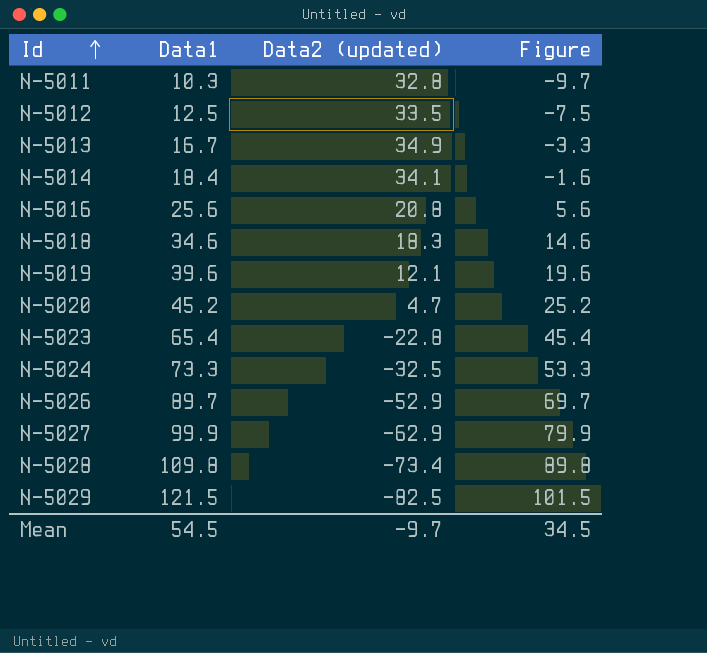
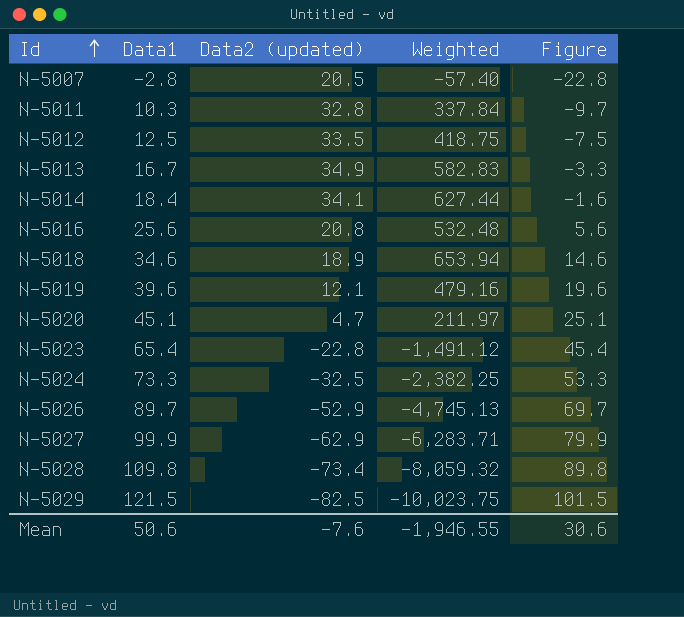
column Weighted | formula: none -> [Data1] * [Data2 (updated)]
row N-5007: none -> -2.8 | 20.5 | -57.40 | -22.8
N-5018 | Data2 (updated): 18.3 -> 18.9
N-5020 | Data1: 45.2 -> 45.1
N-5020 | Figure: 25.2 -> 25.1
Mean | Data1: 54.5 -> 50.6
Mean | Data2 (updated): -9.7 -> -7.6
Mean | Figure: 34.5 -> 30.6

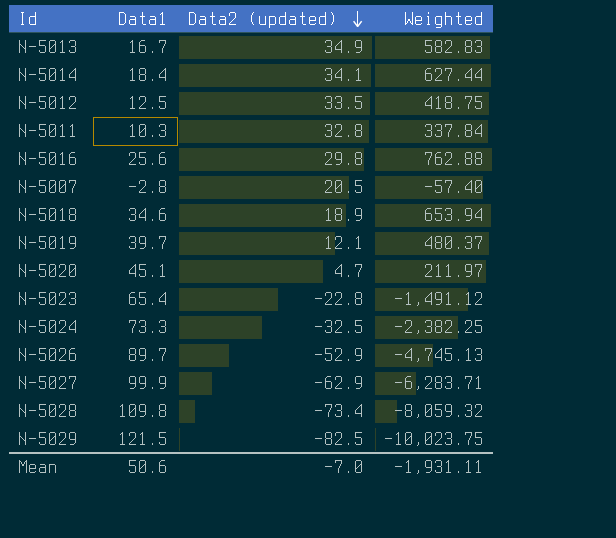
row order: Id ascending -> Data2 (updated) descending
column Figure | formula: [Data1] - 20 -> none
N-5016 | Data2 (updated): 20.8 -> 29.8
N-5016 | Weighted: 532.48 -> 762.88
N-5019 | Data1: 39.6 -> 39.7
N-5019 | Weighted: 479.16 -> 480.37
Mean | Data2 (updated): -7.6 -> -7.0
Mean | Weighted: -1,946.55 -> -1,931.11

